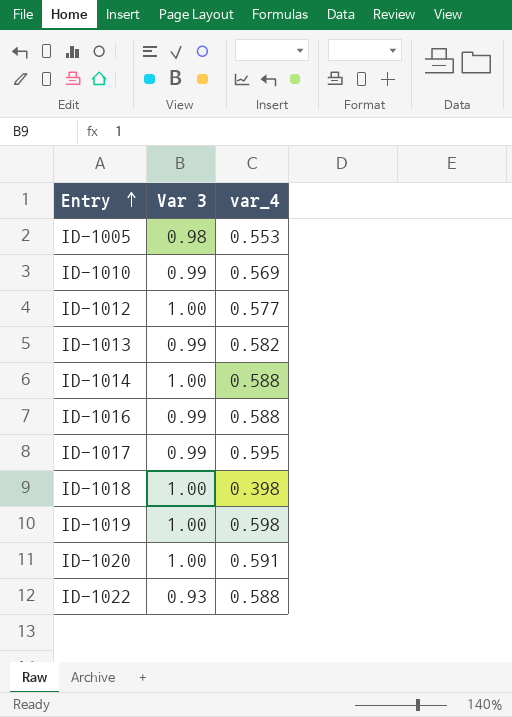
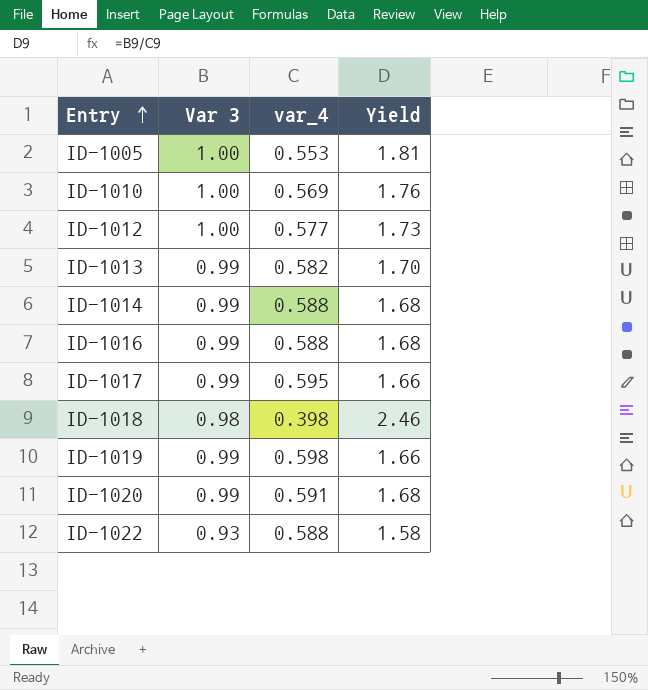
column Yield | formula: none -> [Var 3] / [var_4]
ID-1005 | Var 3: 0.98 -> 1.00
ID-1010 | Var 3: 0.99 -> 1.00
ID-1014 | Var 3: 1.00 -> 0.99
ID-1018 | Var 3: 1.00 -> 0.98
ID-1019 | Var 3: 1.00 -> 0.99
ID-1020 | Var 3: 1.00 -> 0.99

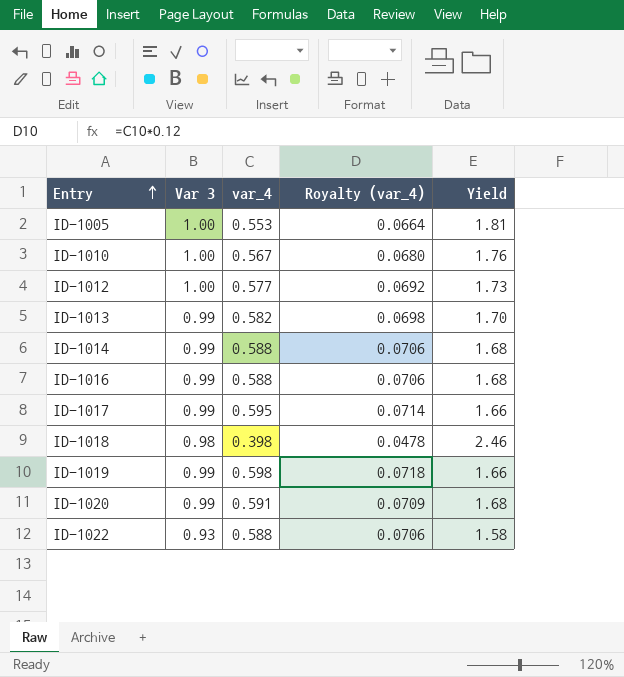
column Royalty (var_4) | formula: none -> [var_4] * 0.12
ID-1010 | var_4: 0.569 -> 0.567

